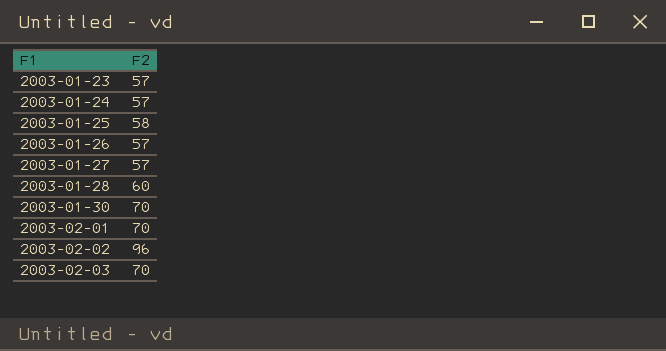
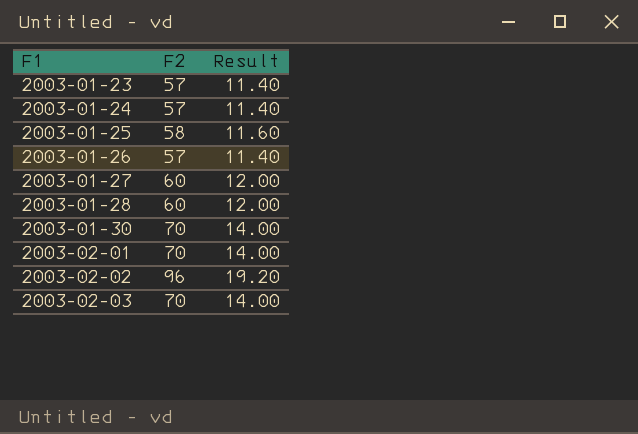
column Result | formula: none -> [F2] * 0.2
2003-01-27 | F2: 57 -> 60

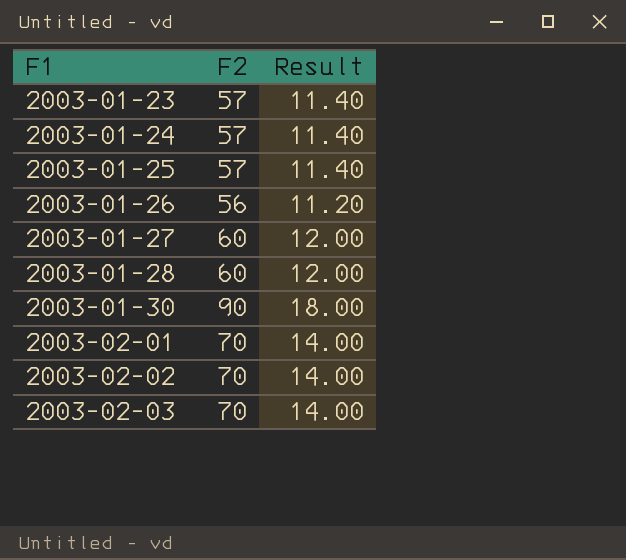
2003-01-25 | F2: 58 -> 57
2003-01-25 | Result: 11.60 -> 11.40
2003-01-26 | F2: 57 -> 56
2003-01-26 | Result: 11.40 -> 11.20
2003-01-30 | F2: 70 -> 90
2003-01-30 | Result: 14.00 -> 18.00
2003-02-02 | F2: 96 -> 70
2003-02-02 | Result: 19.20 -> 14.00

